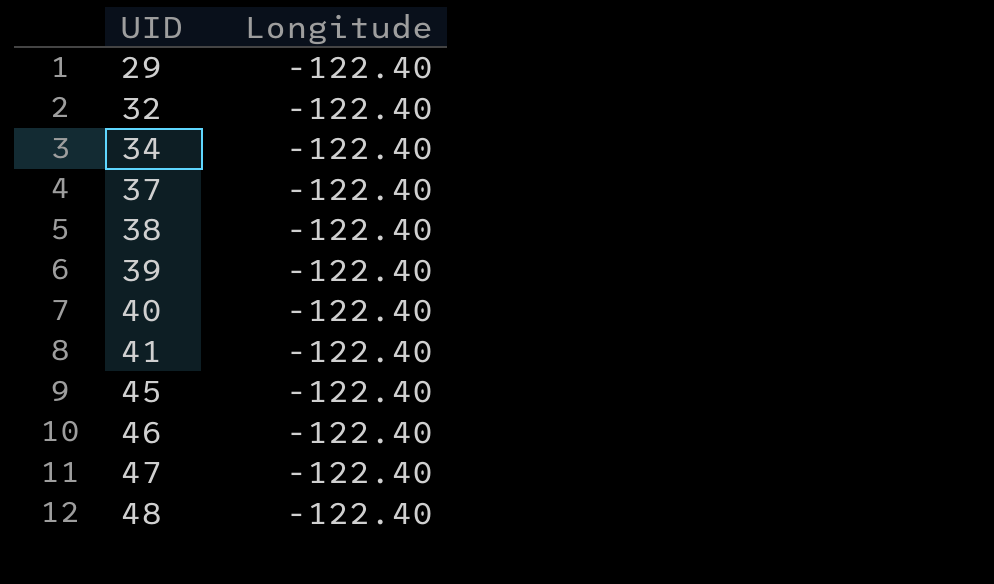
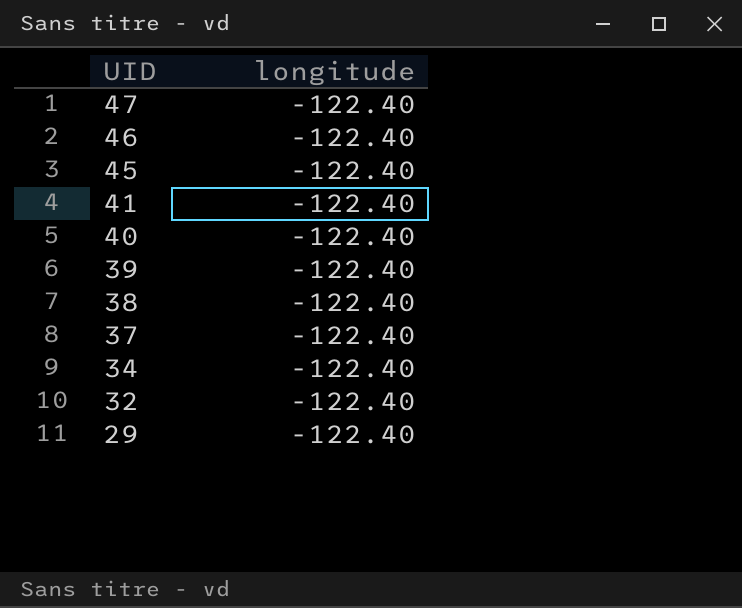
row order: UID ascending -> UID descending
column name: Longitude -> longitude
row 48: -122.40 -> none

